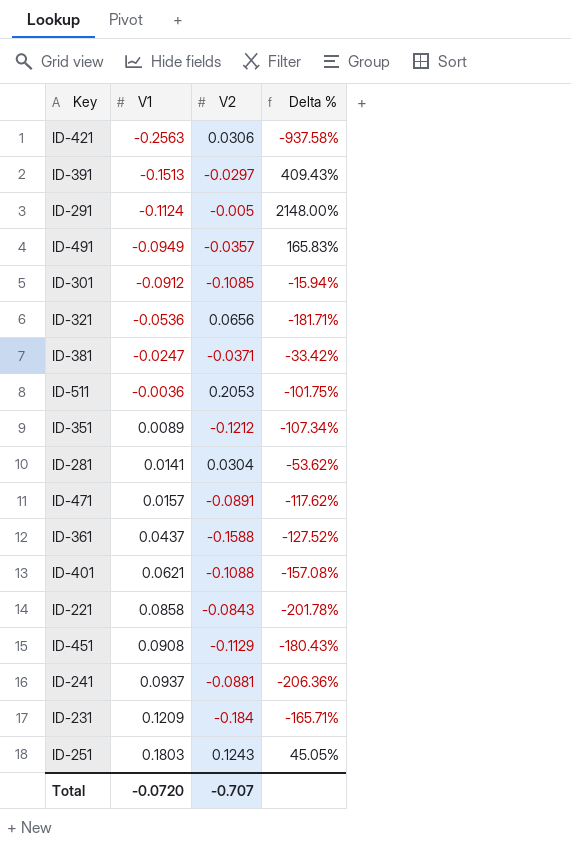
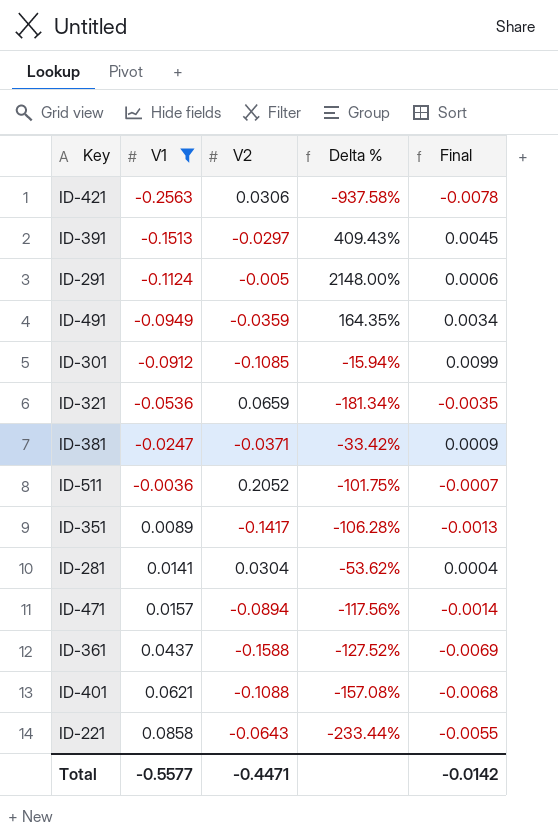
filter: none -> V1 <= 0.0858
column Final | formula: none -> [V1] * [V2]
ID-491 | V2: -0.0357 -> -0.0359
ID-491 | Delta %: 165.83% -> 164.35%
ID-321 | V2: 0.0656 -> 0.0659
ID-321 | Delta %: -181.71% -> -181.34%
ID-511 | V2: 0.2053 -> 0.2052
ID-351 | V2: -0.1212 -> -0.1417
ID-351 | Delta %: -107.34% -> -106.28%
ID-471 | V2: -0.0891 -> -0.0894
ID-471 | Delta %: -117.62% -> -117.56%
ID-221 | V2: -0.0843 -> -0.0643
ID-221 | Delta %: -201.78% -> -233.44%
Total | V1: -0.0720 -> -0.5577
Total | V2: -0.707 -> -0.4471

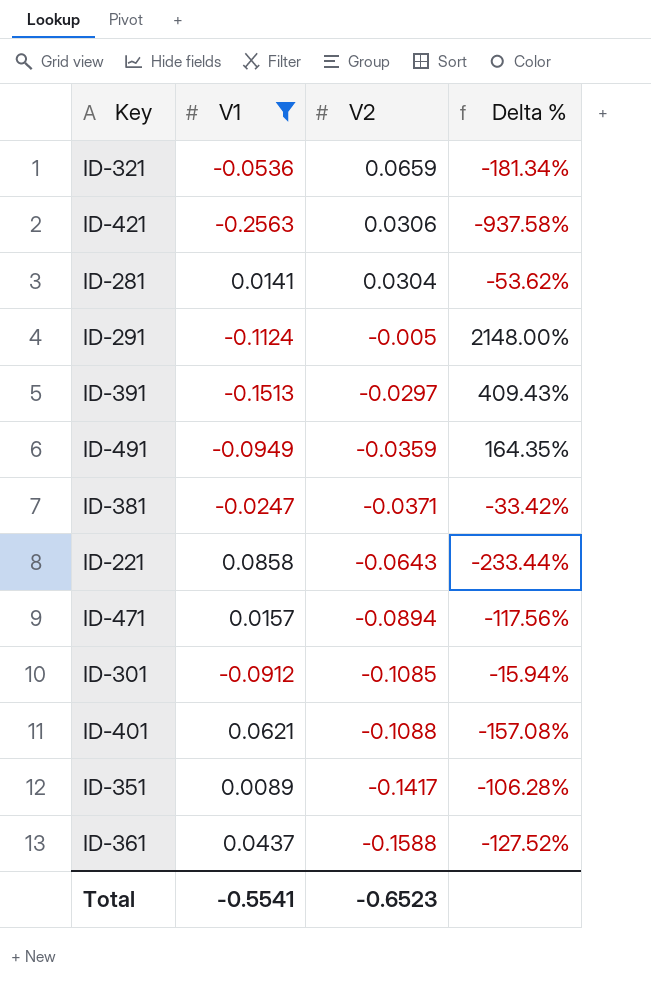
row order: V1 ascending -> V2 descending
column Final | formula: [V1] * [V2] -> none
row ID-511: -0.0036 | 0.2052 | -101.75% | -0.0007 -> none
Total | V1: -0.5577 -> -0.5541
Total | V2: -0.4471 -> -0.6523

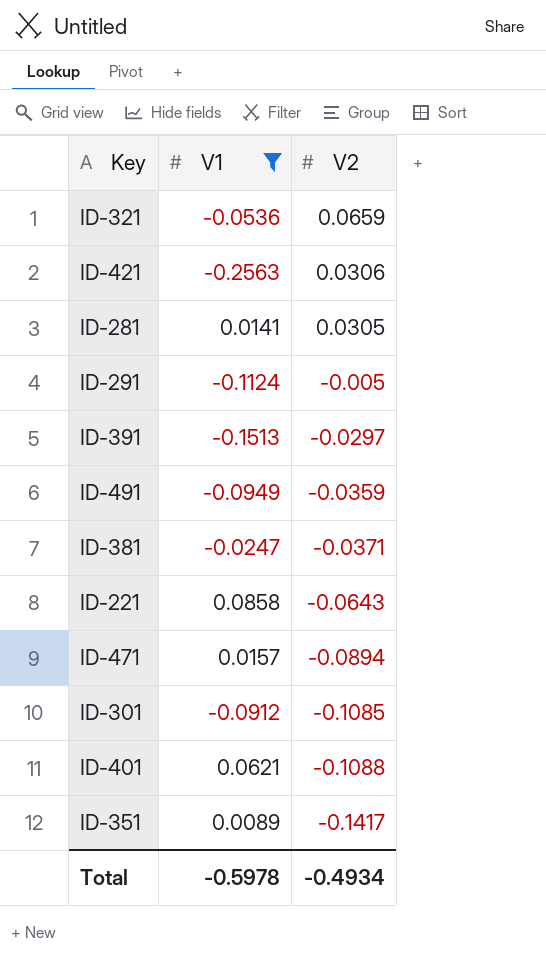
column Delta % | formula: ([V1] - [V2]) / [V2] -> none
row ID-361: 0.0437 | -0.1588 | -127.52% -> none
ID-281 | V2: 0.0304 -> 0.0305
Total | V1: -0.5541 -> -0.5978
Total | V2: -0.6523 -> -0.4934

